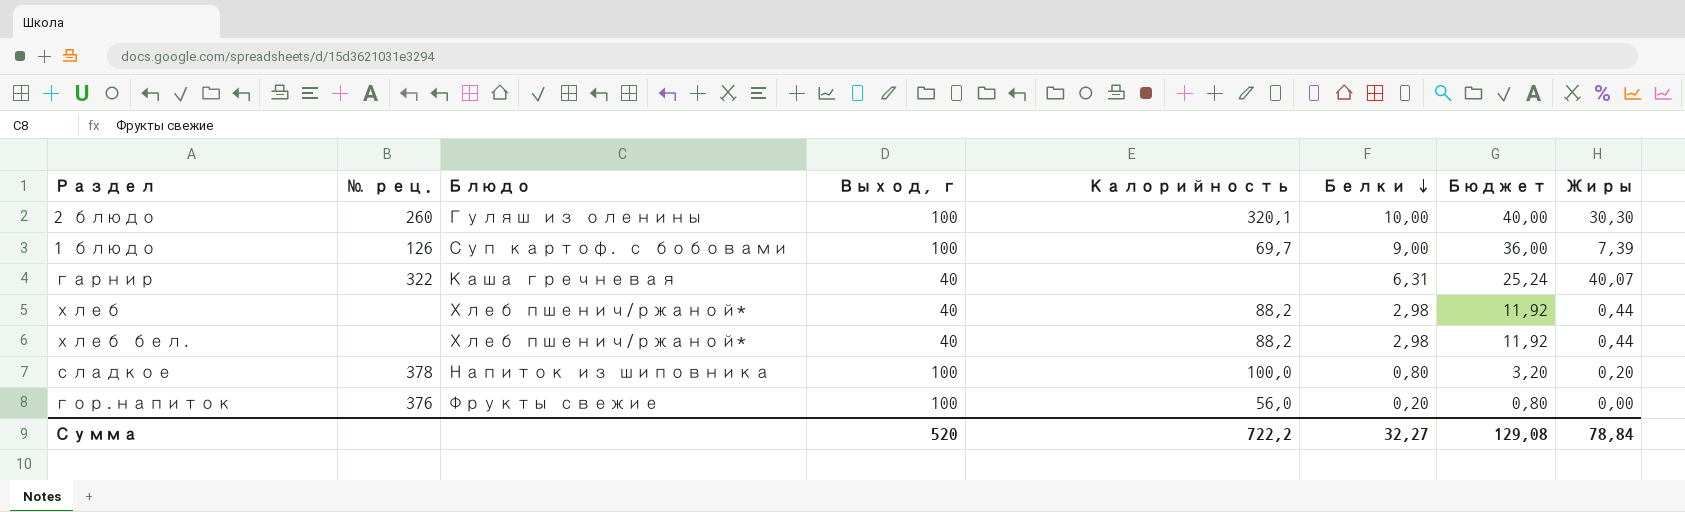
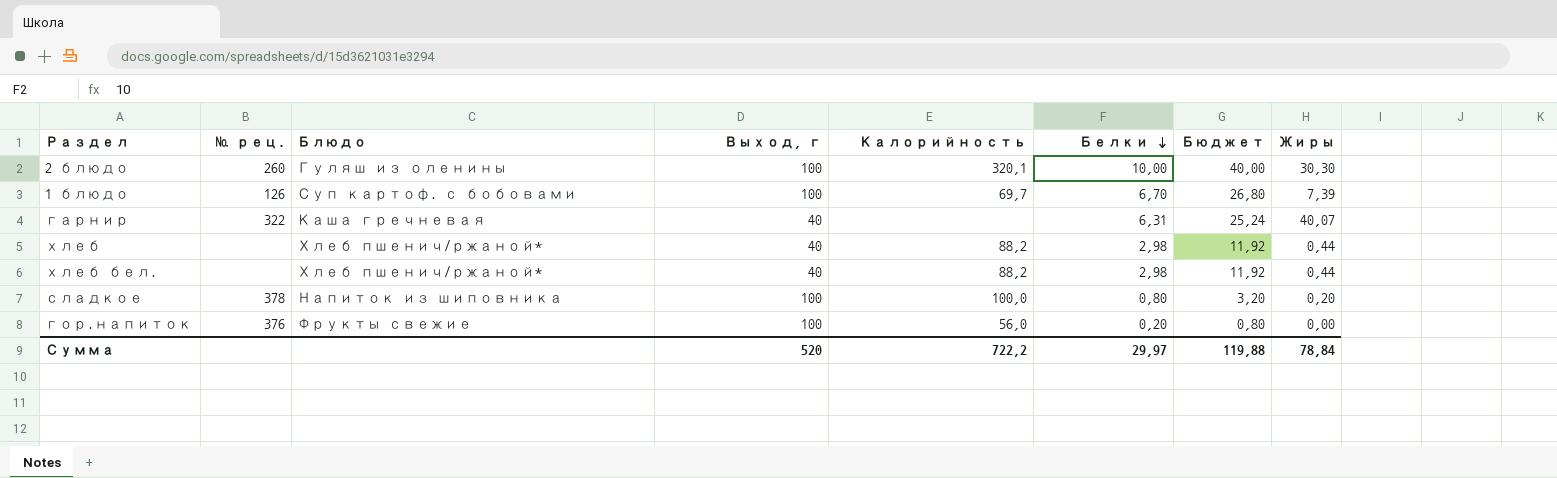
1 блюдо | Белки: 9,00 -> 6,70
1 блюдо | Бюджет: 36,00 -> 26,80
Сумма | Белки: 32,27 -> 29,97
Сумма | Бюджет: 129,08 -> 119,88

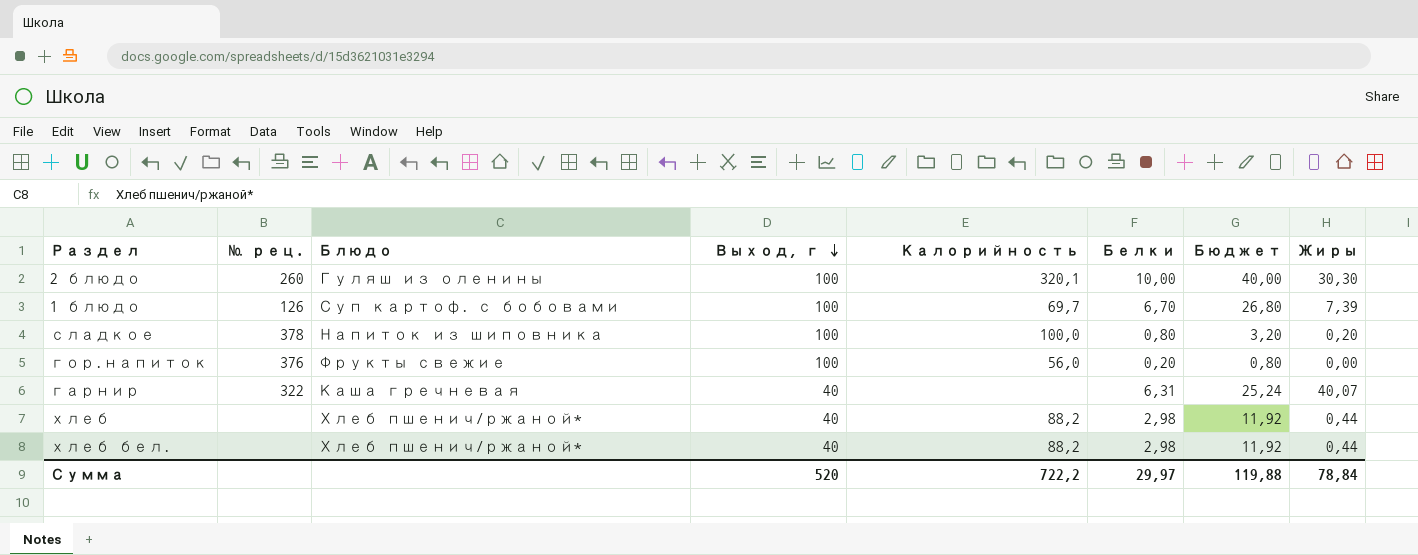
row order: Белки descending -> Выход, г descending

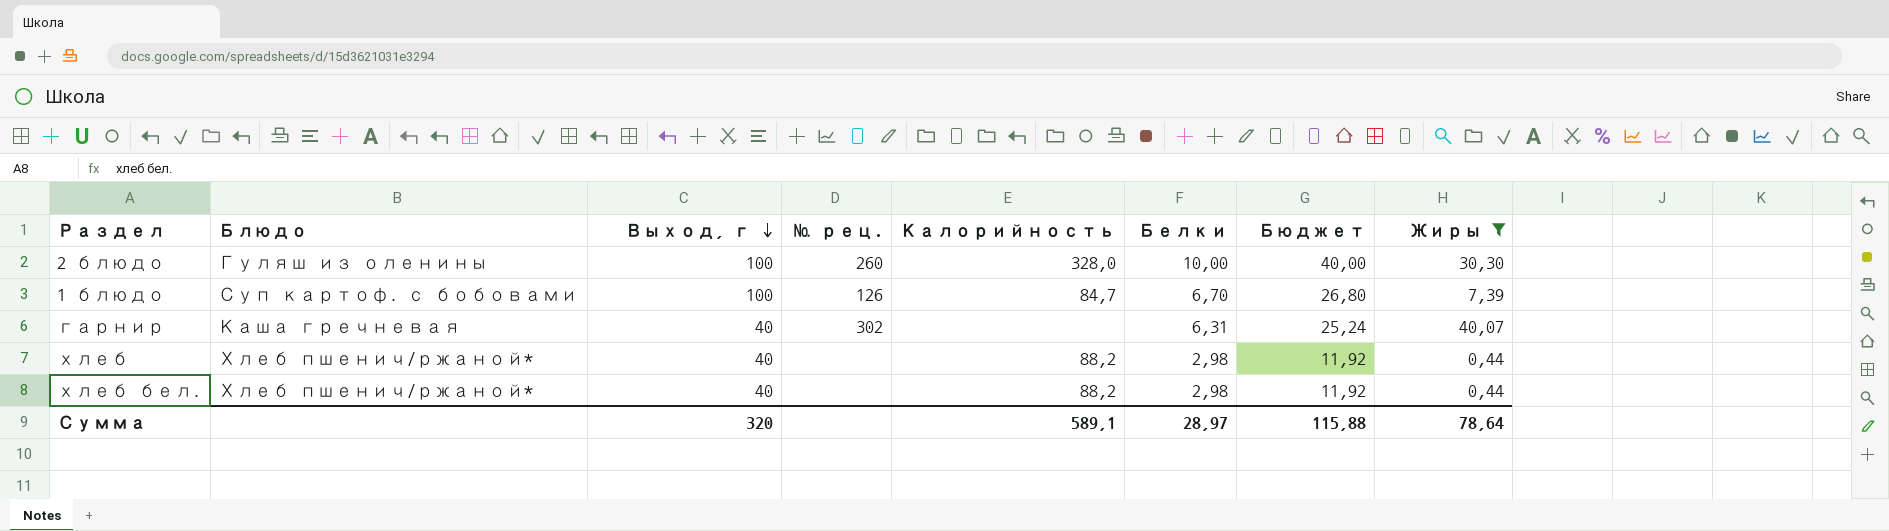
filter: none -> Жиры >= 0,44
column № рец. | position: 2 -> 4
2 блюдо | Калорийность: 320,1 -> 328,0
1 блюдо | Калорийность: 69,7 -> 84,7
гарнир | № рец.: 322 -> 302
Сумма | Выход, г: 520 -> 320
Сумма | Калорийность: 722,2 -> 589,1
Сумма | Белки: 29,97 -> 28,97
Сумма | Бюджет: 119,88 -> 115,88
Сумма | Жиры: 78,84 -> 78,64

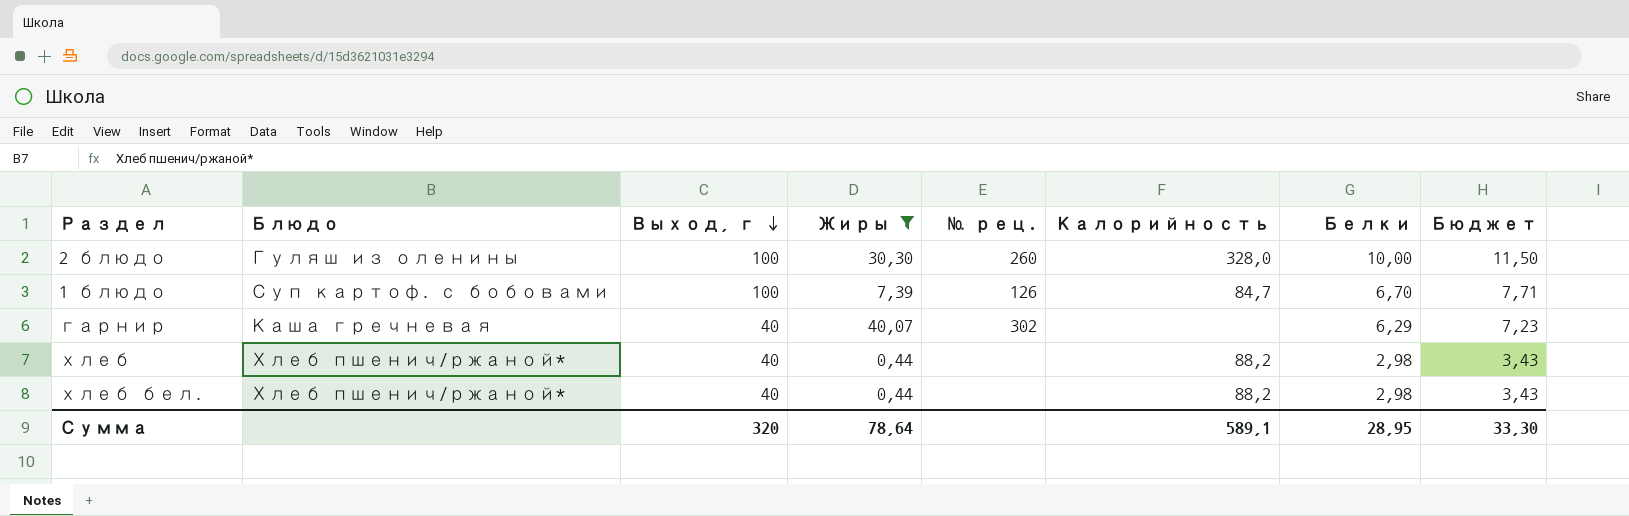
column Жиры | position: 8 -> 4
column Бюджет | formula: [Белки] * 4 -> [Белки] * 1,15
гарнир | Белки: 6,31 -> 6,29
Сумма | Белки: 28,97 -> 28,95
Сумма | Бюджет: 115,88 -> 33,30

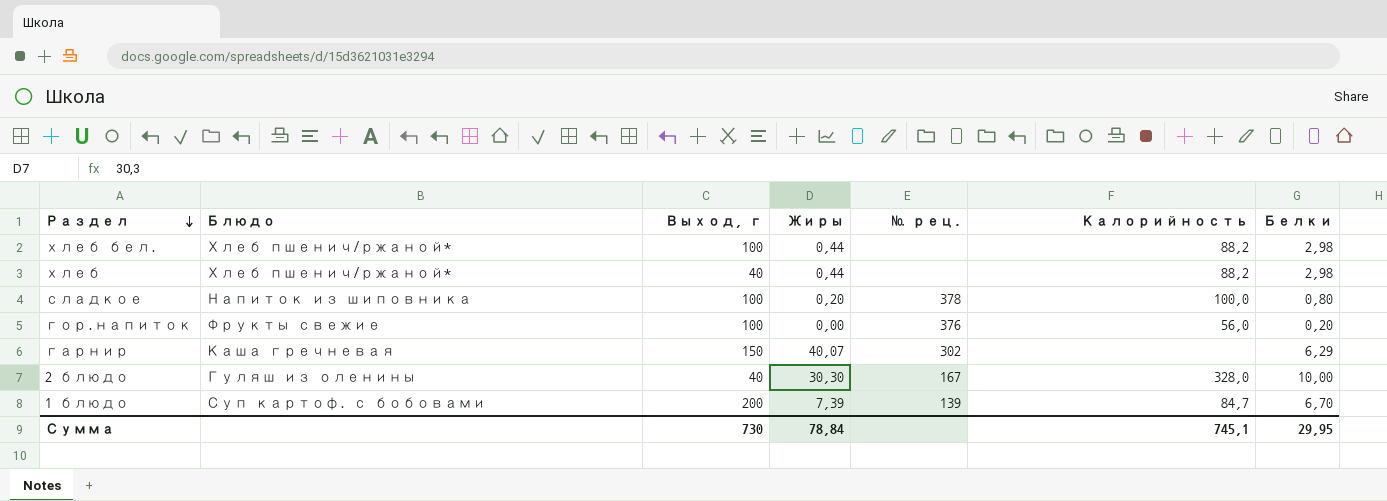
filter: Жиры >= 0,44 -> none
row order: Выход, г descending -> Раздел descending
column Бюджет | formula: [Белки] * 1,15 -> none
хлеб бел. | Выход, г: 40 -> 100
гарнир | Выход, г: 40 -> 150
2 блюдо | Выход, г: 100 -> 40
2 блюдо | № рец.: 260 -> 167
1 блюдо | Выход, г: 100 -> 200
1 блюдо | № рец.: 126 -> 139
Сумма | Выход, г: 320 -> 730
Сумма | Жиры: 78,64 -> 78,84
Сумма | Калорийность: 589,1 -> 745,1
Сумма | Белки: 28,95 -> 29,95

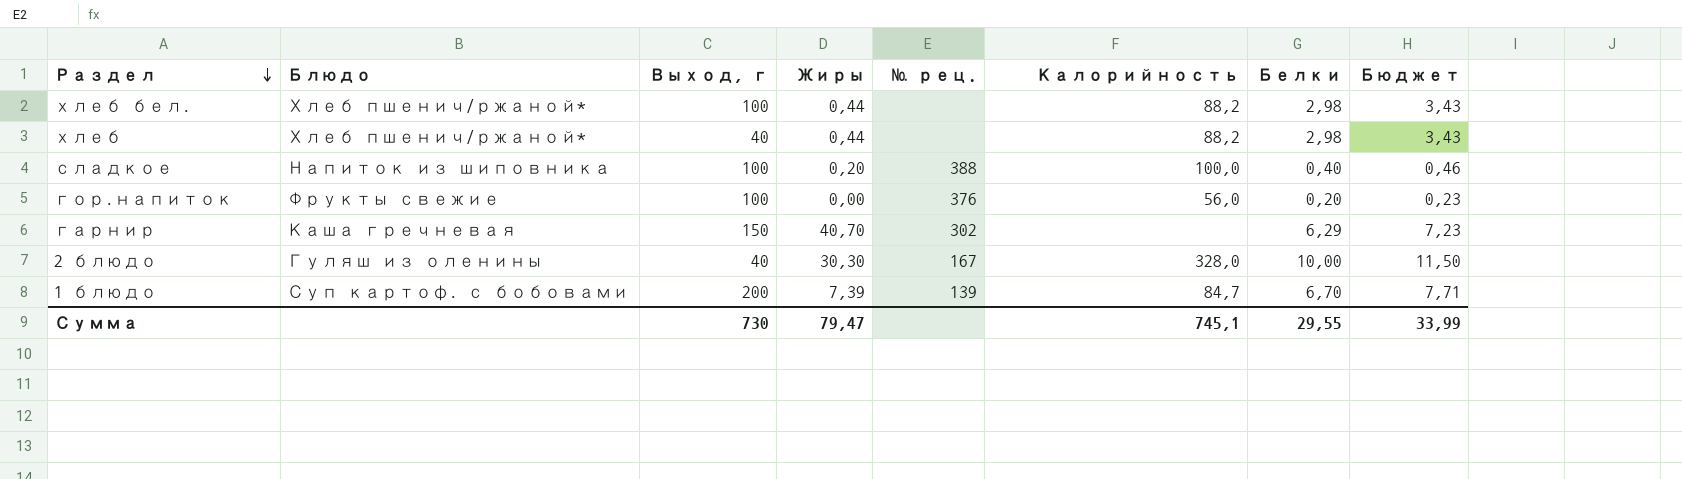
column Бюджет | formula: none -> [Белки] * 1,15
сладкое | № рец.: 378 -> 388
сладкое | Белки: 0,80 -> 0,40
гарнир | Жиры: 40,07 -> 40,70
Сумма | Жиры: 78,84 -> 79,47
Сумма | Белки: 29,95 -> 29,55

